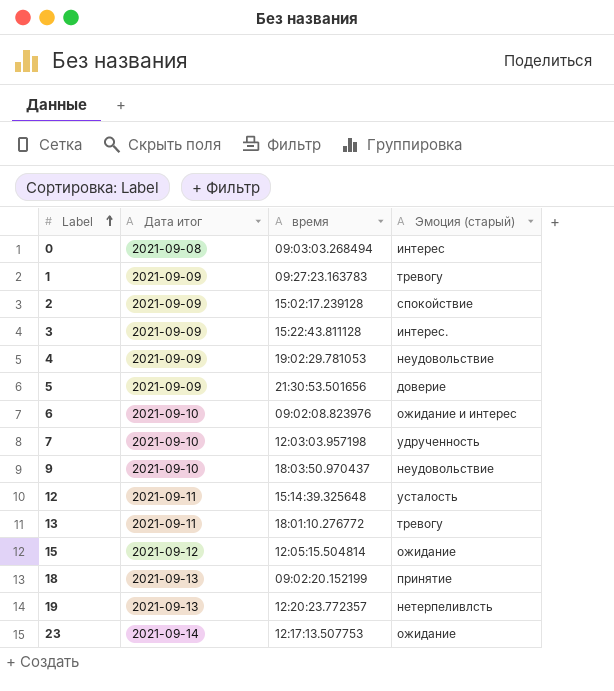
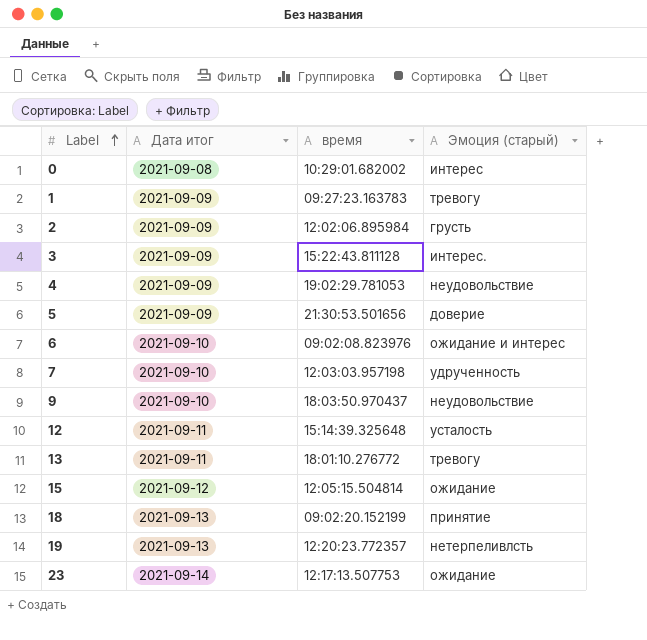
0 | время: 09:03:03.268494 -> 10:29:01.682002
2 | время: 15:02:17.239128 -> 12:02:06.895984
2 | Эмоция (старый): спокойствие -> грусть

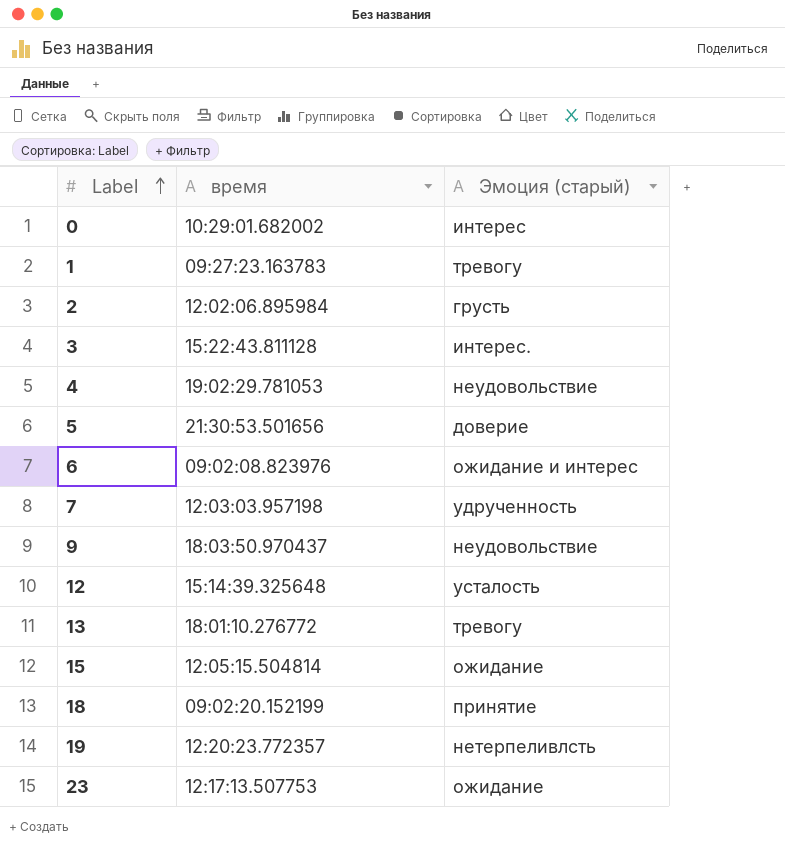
column Дата итог | position: 2 -> none

